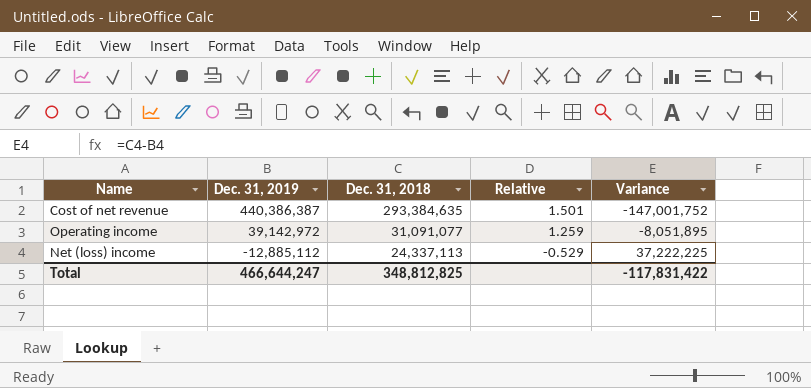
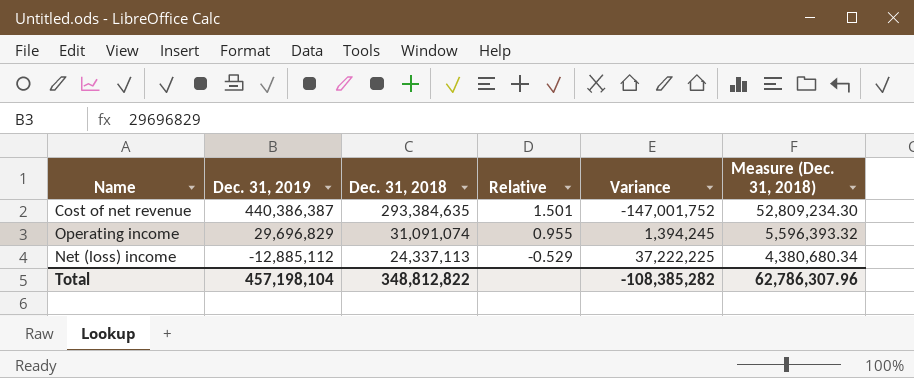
column Measure (Dec. 31, 2018) | formula: none -> [Dec. 31, 2018] * 0.18
Operating income | Dec. 31, 2019: 39,142,972 -> 29,696,829
Operating income | Dec. 31, 2018: 31,091,077 -> 31,091,074
Operating income | Relative: 1.259 -> 0.955
Operating income | Variance: -8,051,895 -> 1,394,245
Total | Dec. 31, 2019: 466,644,247 -> 457,198,104
Total | Dec. 31, 2018: 348,812,825 -> 348,812,822
Total | Variance: -117,831,422 -> -108,385,282

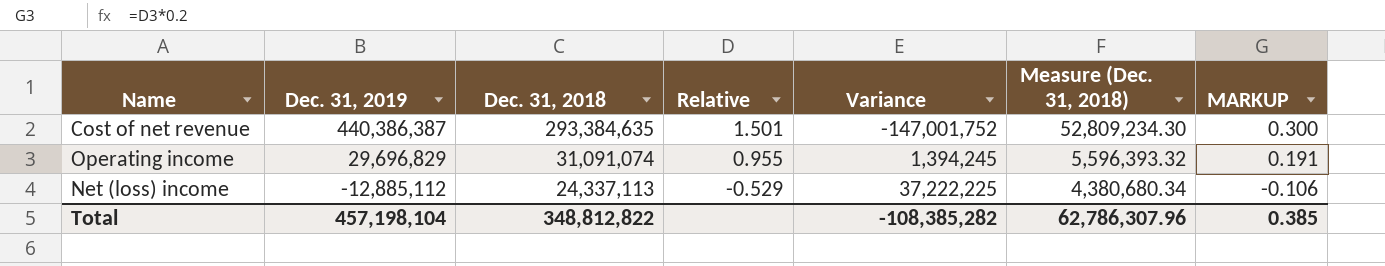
column MARKUP | formula: none -> [Relative] * 0.2

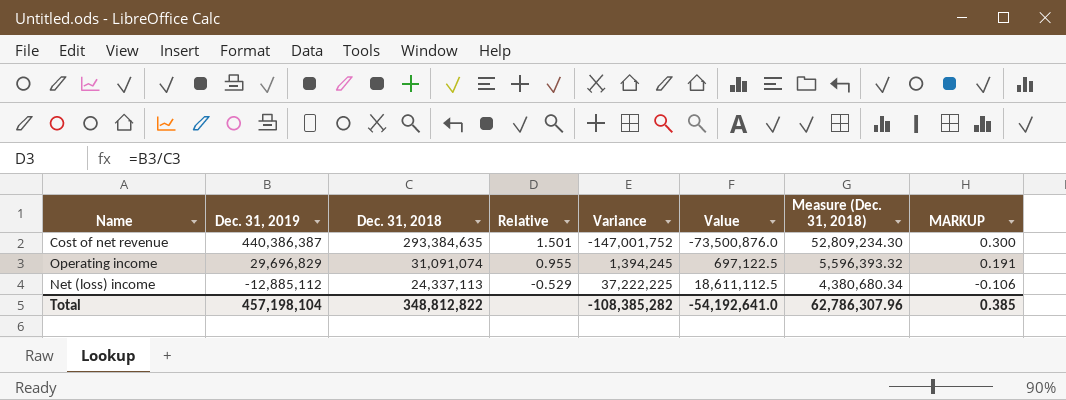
column Value | formula: none -> [Variance] * 0.5

